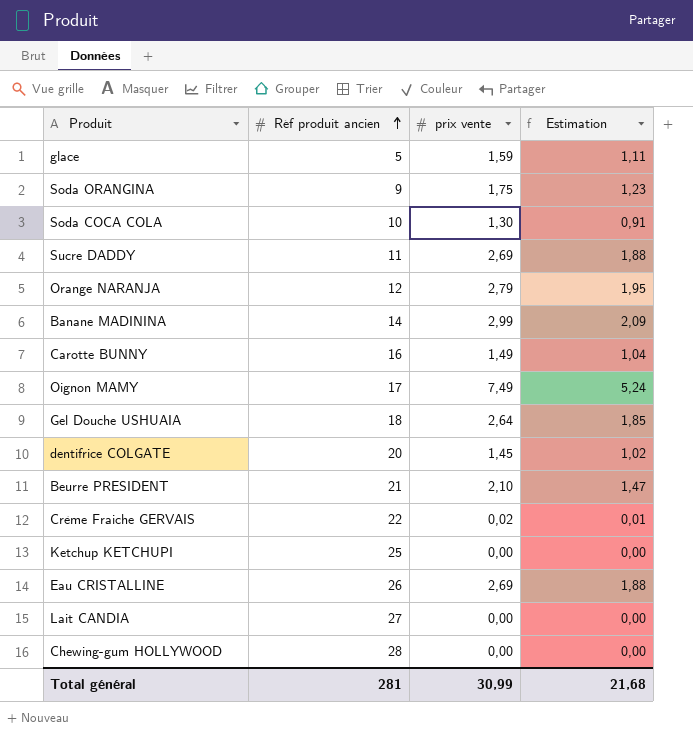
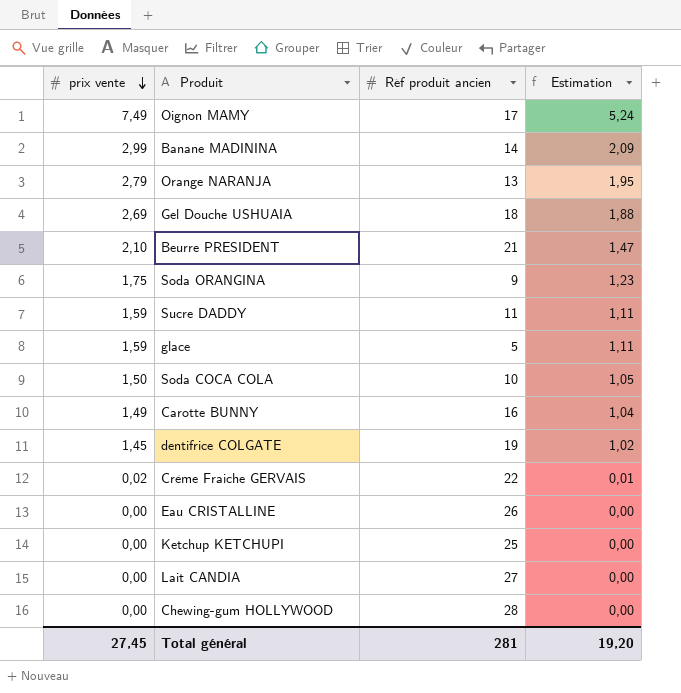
row order: Réf produit ancien ascending -> prix vente descending
column prix vente | position: 3 -> 1
Orange NARANJA | Réf produit ancien: 12 -> 13
Gel Douche USHUAIA | prix vente: 2,64 -> 2,69
Gel Douche USHUAIA | Estimation: 1,85 -> 1,88
Sucre DADDY | prix vente: 2,69 -> 1,59
Sucre DADDY | Estimation: 1,88 -> 1,11
Soda COCA COLA | prix vente: 1,30 -> 1,50
Soda COCA COLA | Estimation: 0,91 -> 1,05
dentifrice COLGATE | Réf produit ancien: 20 -> 19
Eau CRISTALLINE | prix vente: 2,69 -> 0,00
Eau CRISTALLINE | Estimation: 1,88 -> 0,00
Total général | prix vente: 30,99 -> 27,45
Total général | Estimation: 21,68 -> 19,20

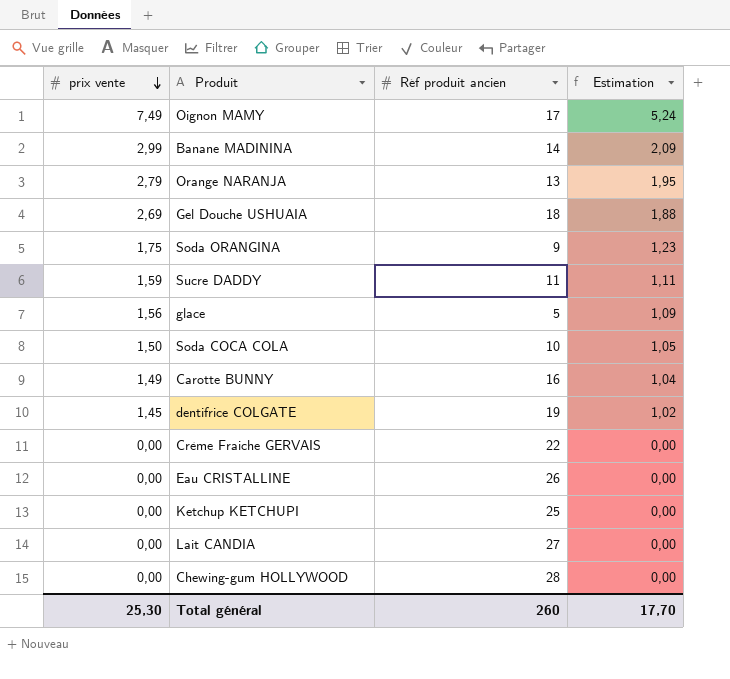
row Beurre PRESIDENT: 2,10 | 21 | 1,47 -> none
glace | prix vente: 1,59 -> 1,56
glace | Estimation: 1,11 -> 1,09
Crème Fraiche GERVAIS | prix vente: 0,02 -> 0,00
Crème Fraiche GERVAIS | Estimation: 0,01 -> 0,00
Total général | prix vente: 27,45 -> 25,30
Total général | Réf produit ancien: 281 -> 260
Total général | Estimation: 19,20 -> 17,70

